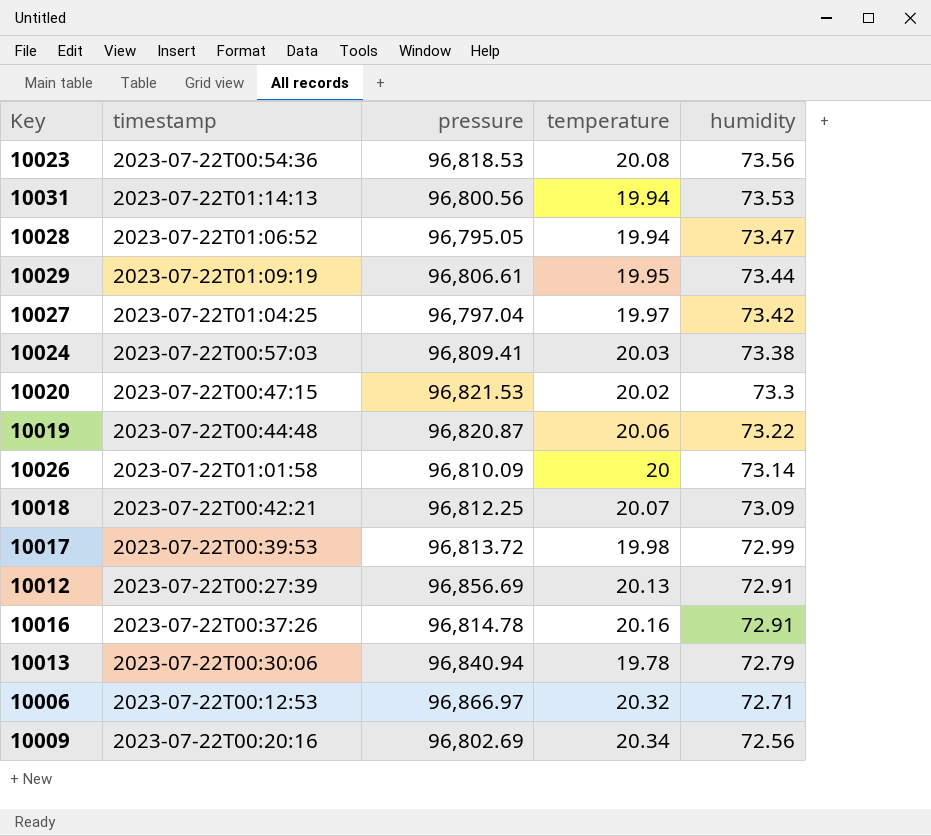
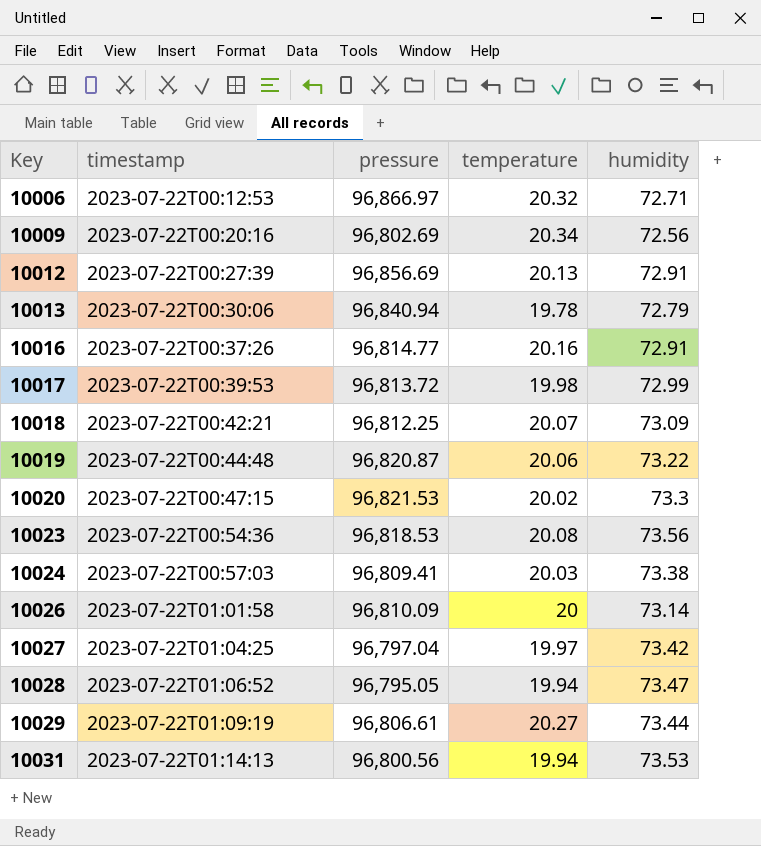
row order: humidity descending -> Key ascending
10016 | pressure: 96,814.78 -> 96,814.77
10029 | temperature: 19.95 -> 20.27

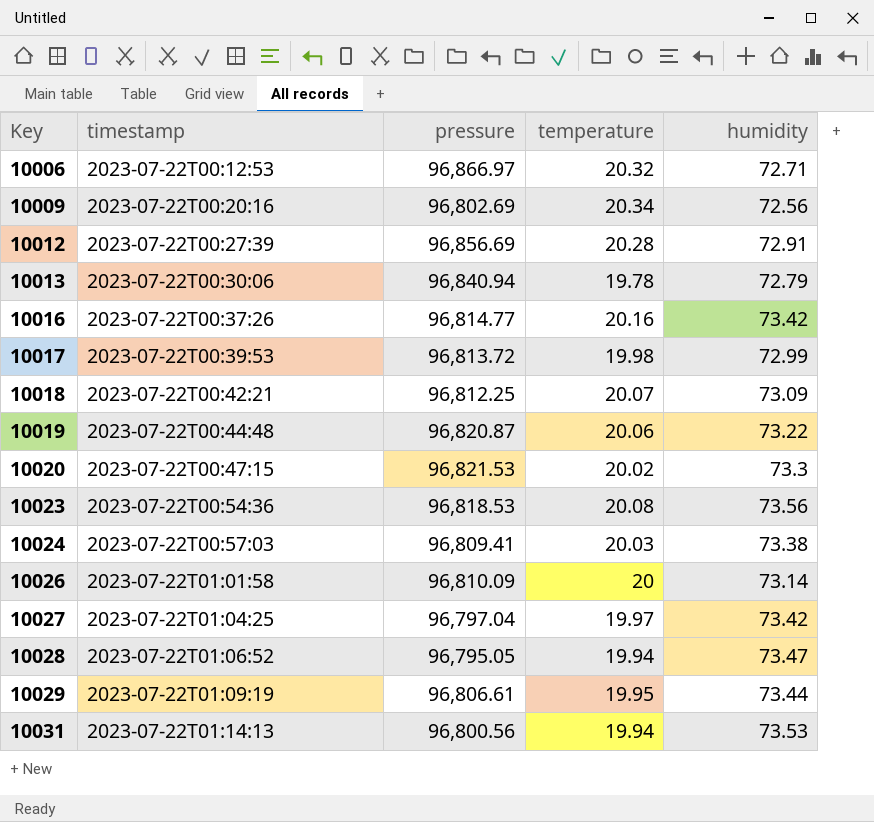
10012 | temperature: 20.13 -> 20.28
10016 | humidity: 72.91 -> 73.42
10029 | temperature: 20.27 -> 19.95

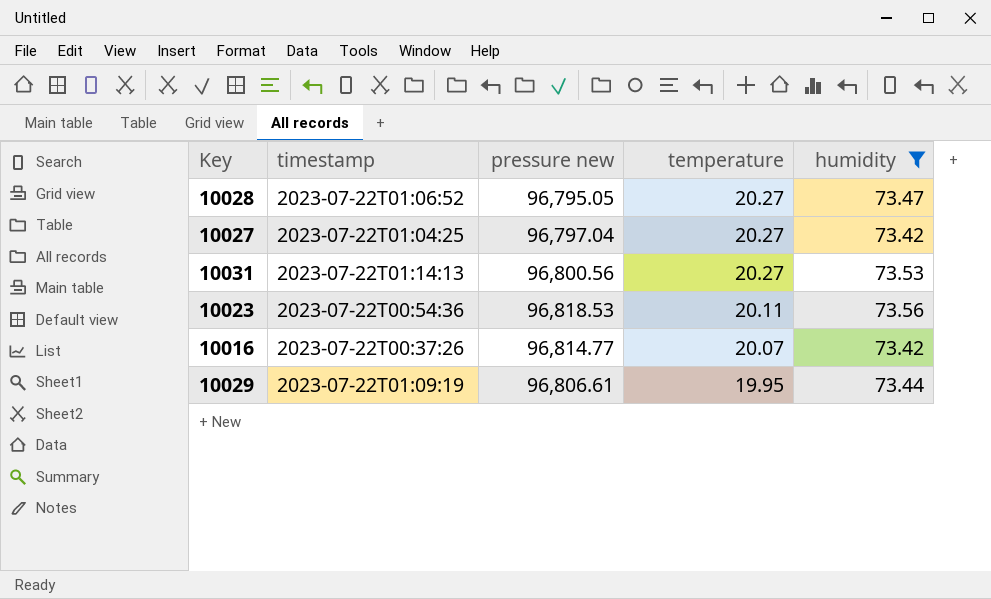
filter: none -> humidity >= 73.42
row order: Key ascending -> temperature descending
column name: pressure -> pressure new
10028 | temperature: 19.94 -> 20.27
10027 | temperature: 19.97 -> 20.27
10031 | temperature: 19.94 -> 20.27
10023 | temperature: 20.08 -> 20.11
10016 | temperature: 20.16 -> 20.07

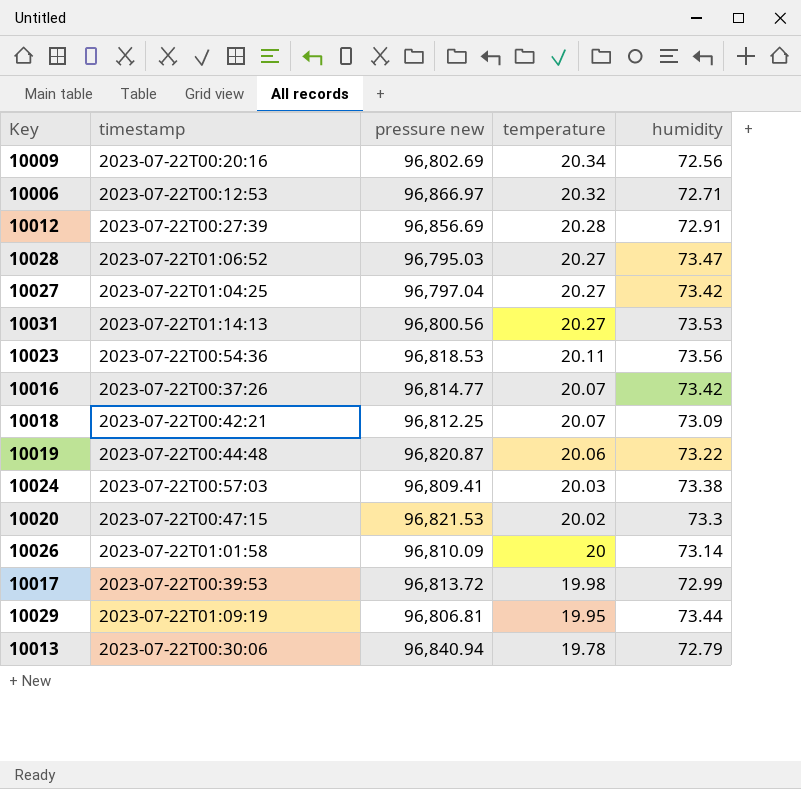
filter: humidity >= 73.42 -> none
10028 | pressure new: 96,795.05 -> 96,795.03
10029 | pressure new: 96,806.61 -> 96,806.81

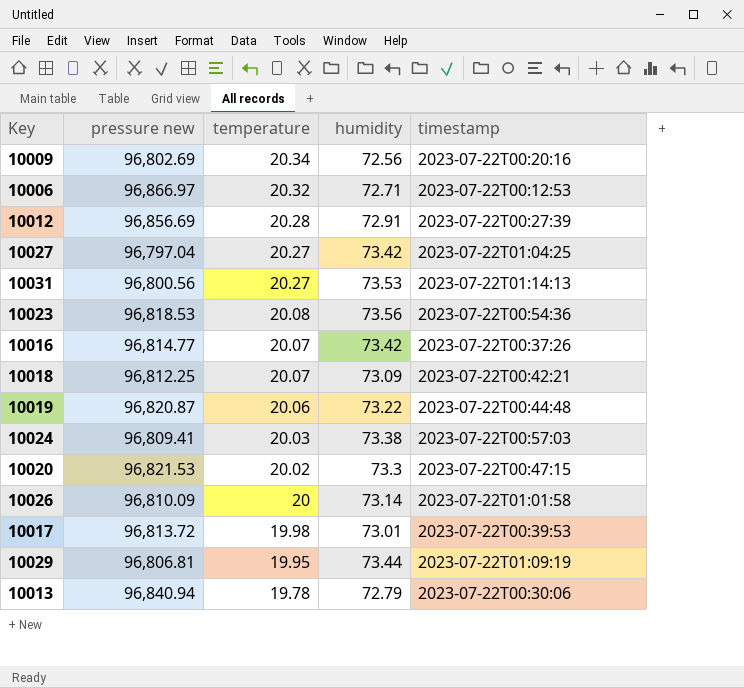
column timestamp | position: 2 -> 5
row 10028: 2023-07-22T01:06:52 | 96,795.03 | 20.27 | 73.47 -> none
10023 | temperature: 20.11 -> 20.08
10017 | humidity: 72.99 -> 73.01

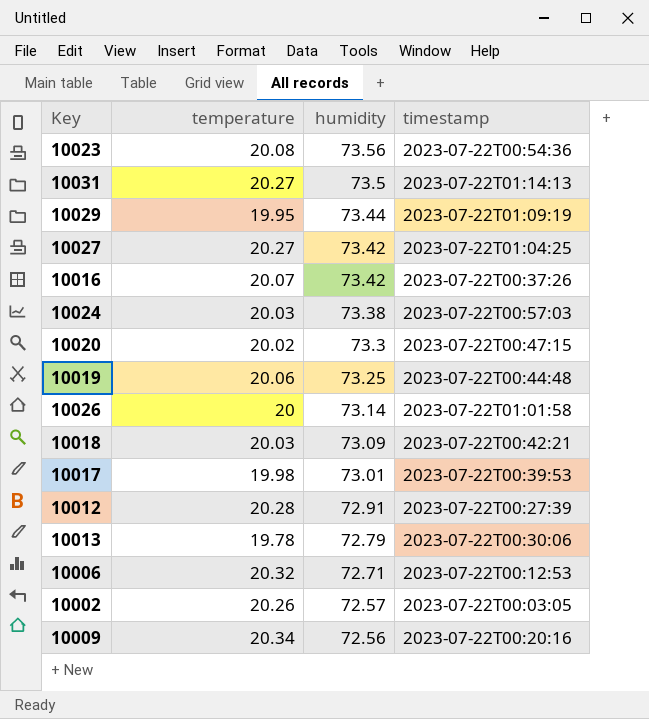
row order: temperature descending -> humidity descending
column pressure new | position: 2 -> none
10031 | humidity: 73.53 -> 73.5
10019 | humidity: 73.22 -> 73.25
10018 | temperature: 20.07 -> 20.03
row 10002: none -> 20.26 | 72.57 | 2023-07-22T00:03:05

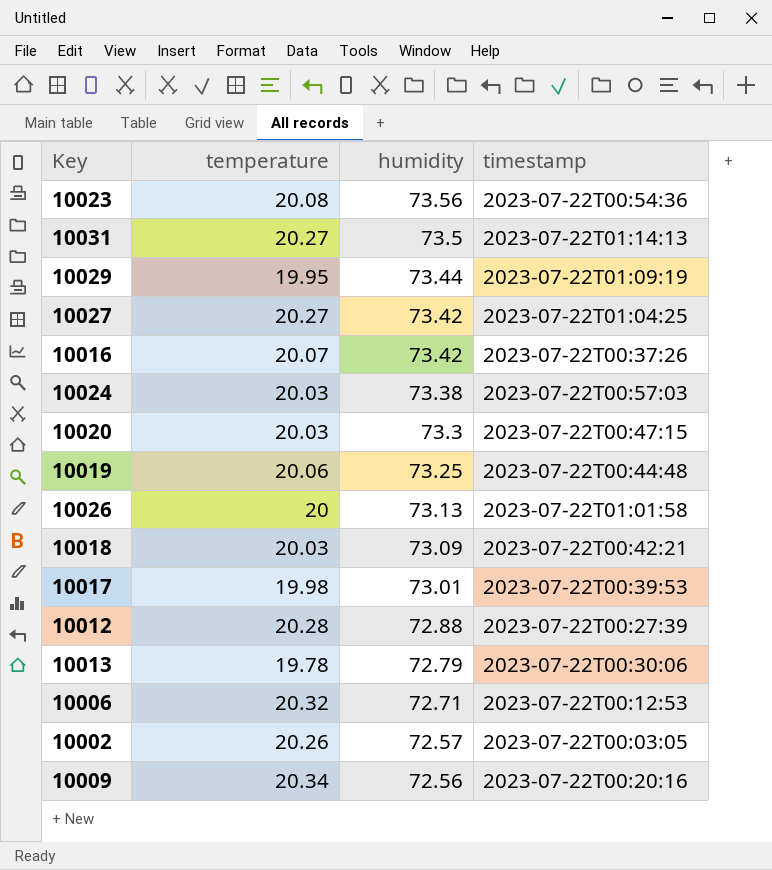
10020 | temperature: 20.02 -> 20.03
10026 | humidity: 73.14 -> 73.13
10012 | humidity: 72.91 -> 72.88

